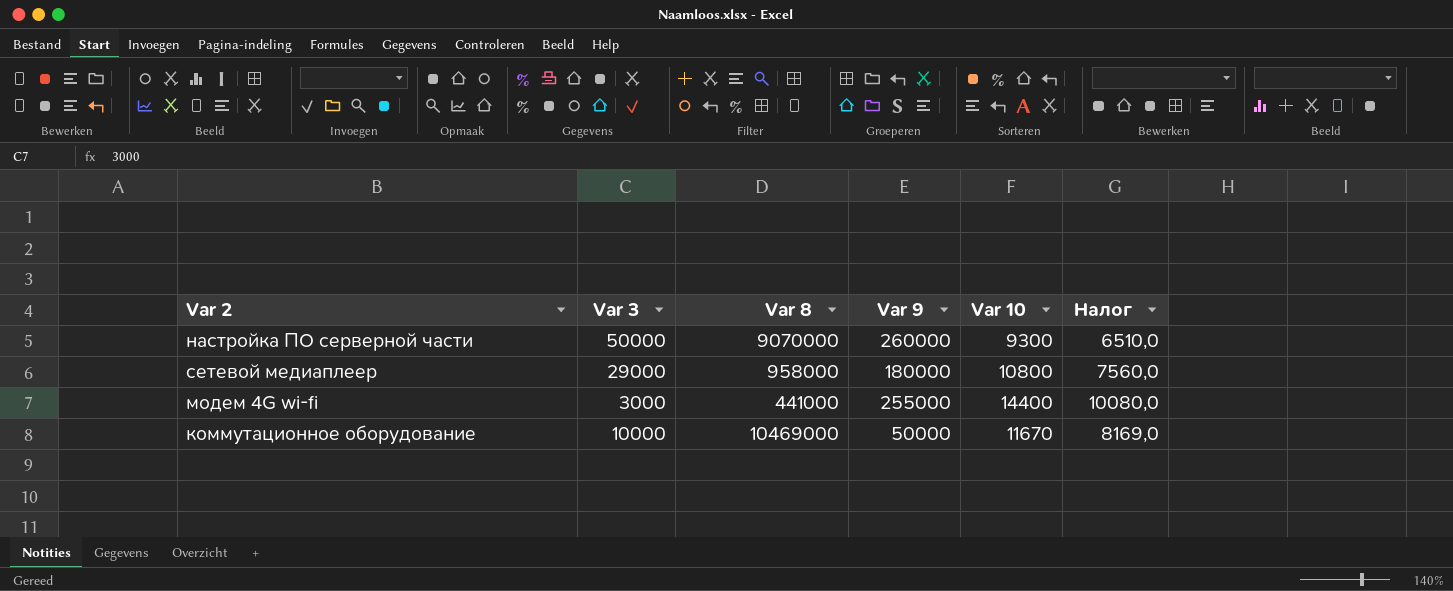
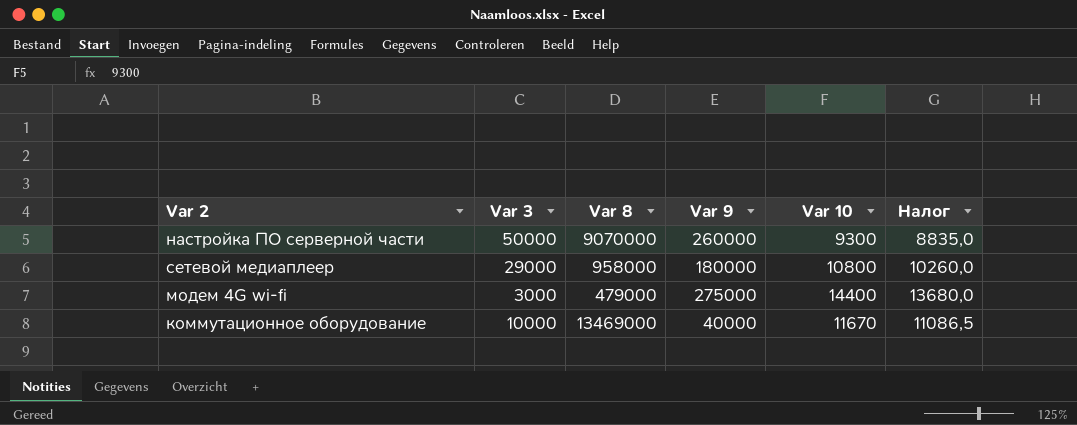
column Налог | formula: [Var 10] * 0,7 -> [Var 10] * 0,95
модем 4G wi-fi | Var 8: 441000 -> 479000
модем 4G wi-fi | Var 9: 255000 -> 275000
коммутационное оборудование | Var 8: 10469000 -> 13469000
коммутационное оборудование | Var 9: 50000 -> 40000

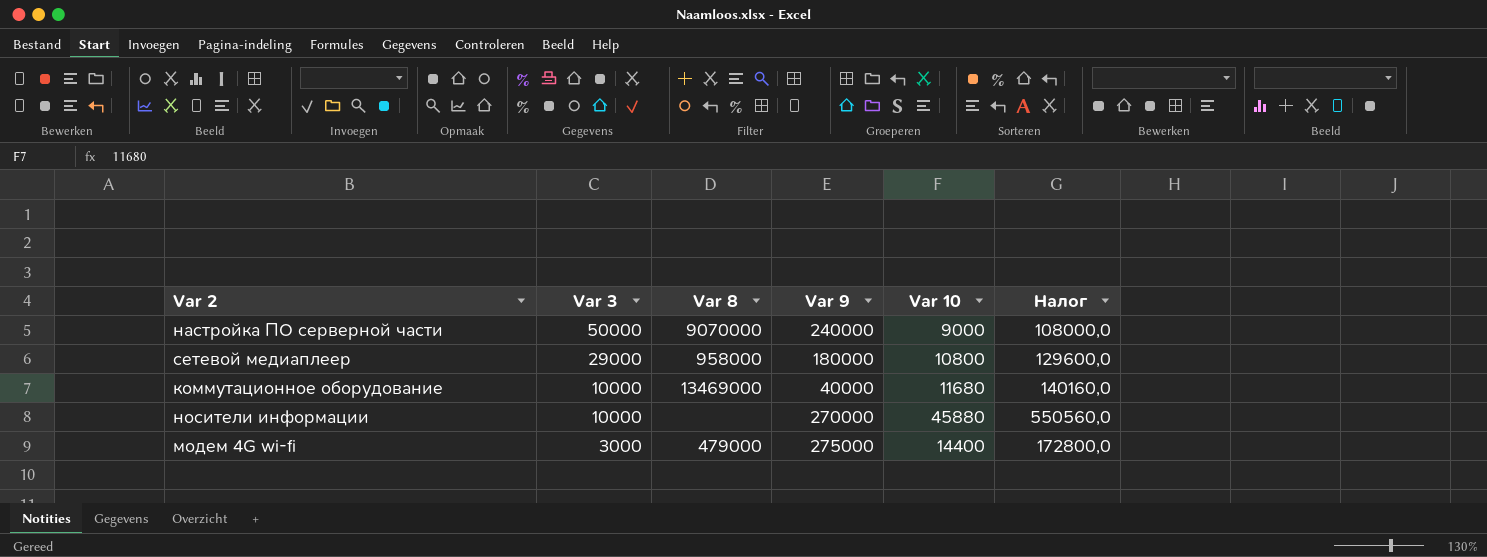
row order: none -> Var 3 descending
column Налог | formula: [Var 10] * 0,95 -> [Var 10] * 12
настройка ПО серверной части | Var 9: 260000 -> 240000
настройка ПО серверной части | Var 10: 9300 -> 9000
коммутационное оборудование | Var 10: 11670 -> 11680
row носители информации: none -> 10000 | none | 270000 | 45880 | 550560,0

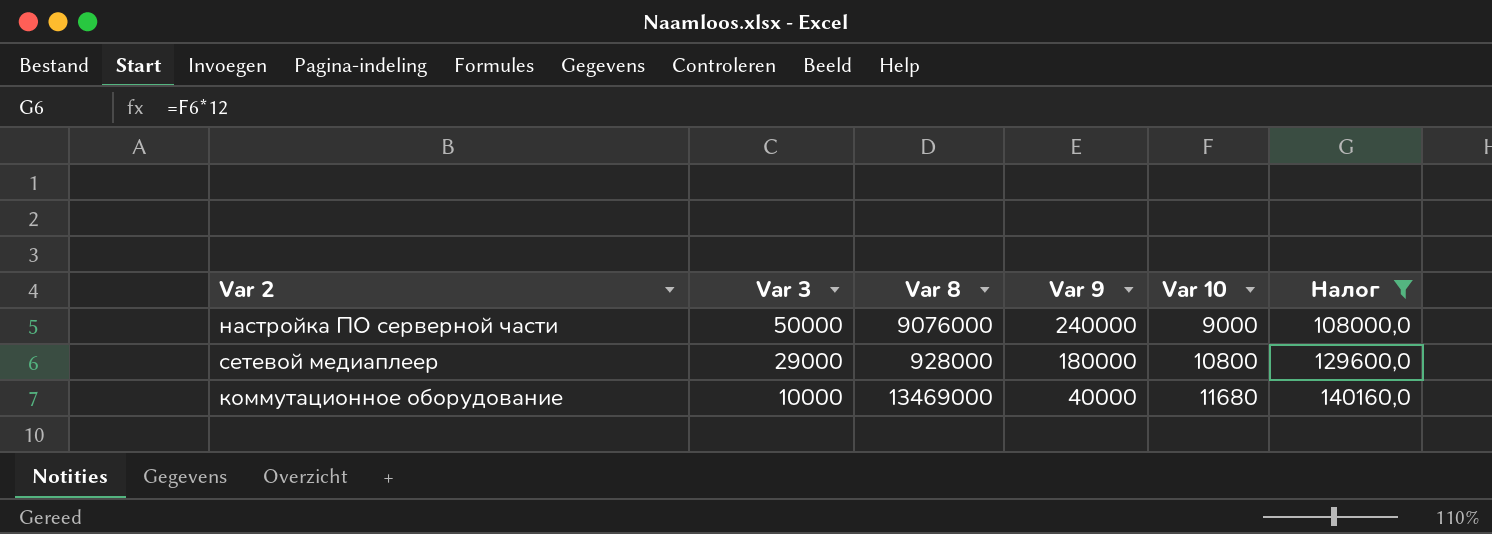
filter: none -> Налог <= 140160,0
настройка ПО серверной части | Var 8: 9070000 -> 9076000
сетевой медиаплеер | Var 8: 958000 -> 928000

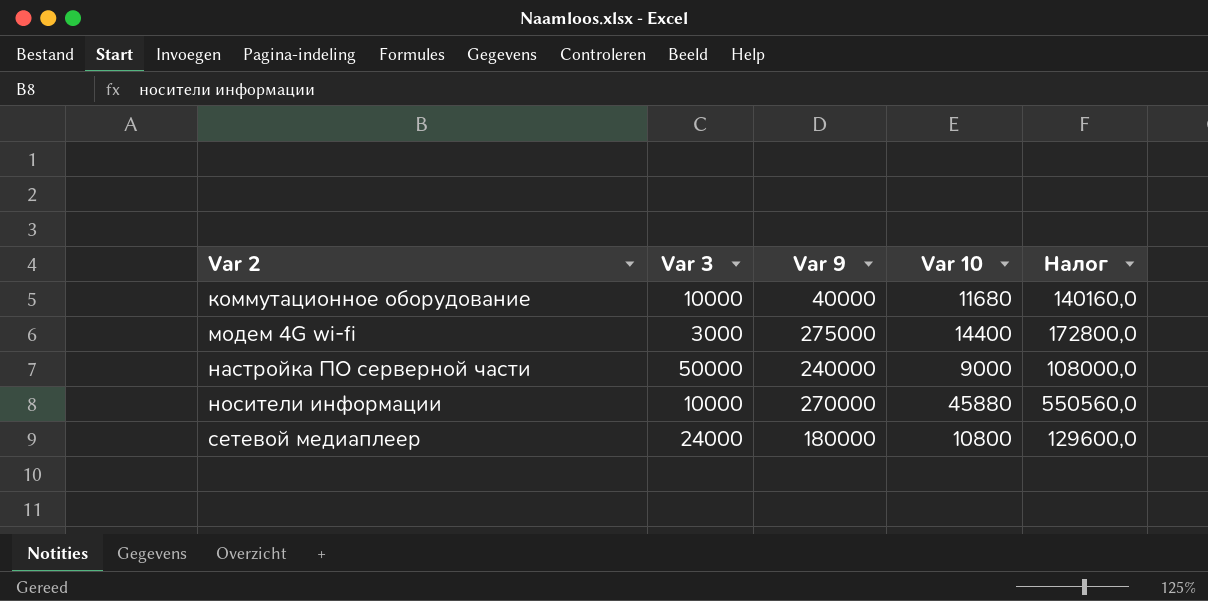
filter: Налог <= 140160,0 -> none
row order: Var 3 descending -> Var 2 ascending
column Var 8 | position: 3 -> none
сетевой медиаплеер | Var 3: 29000 -> 24000

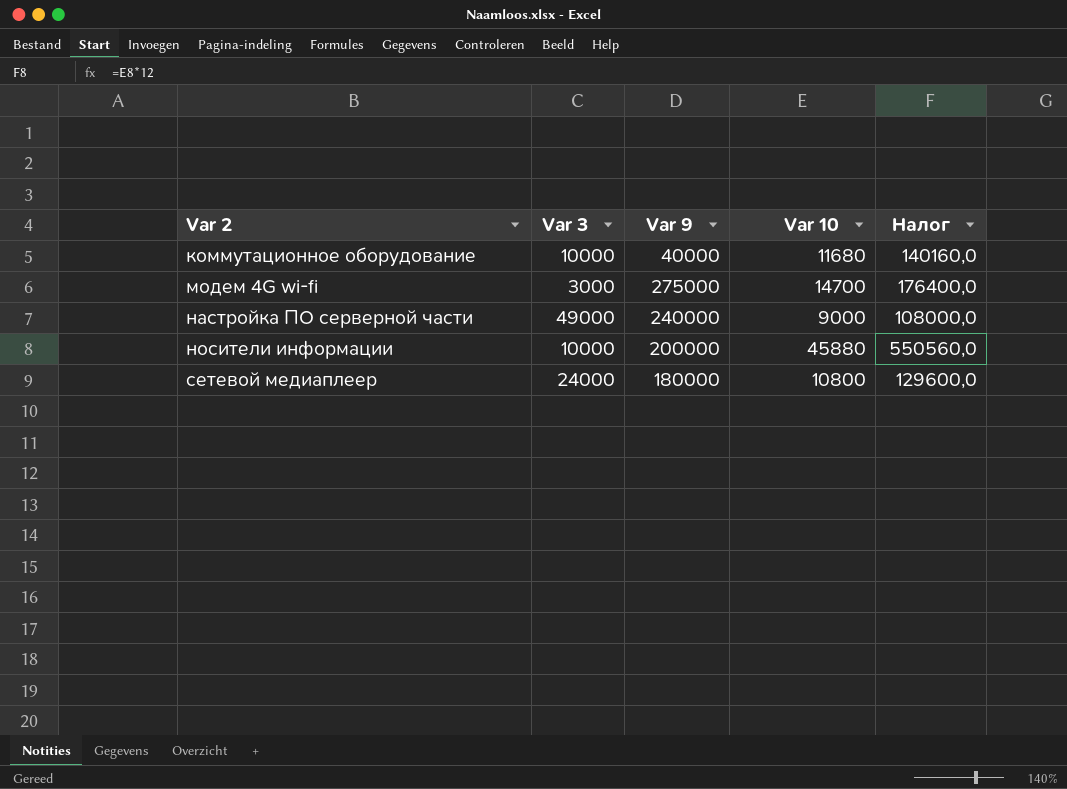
модем 4G wi-fi | Var 10: 14400 -> 14700
модем 4G wi-fi | Налог: 172800,0 -> 176400,0
настройка ПО серверной части | Var 3: 50000 -> 49000
носители информации | Var 9: 270000 -> 200000

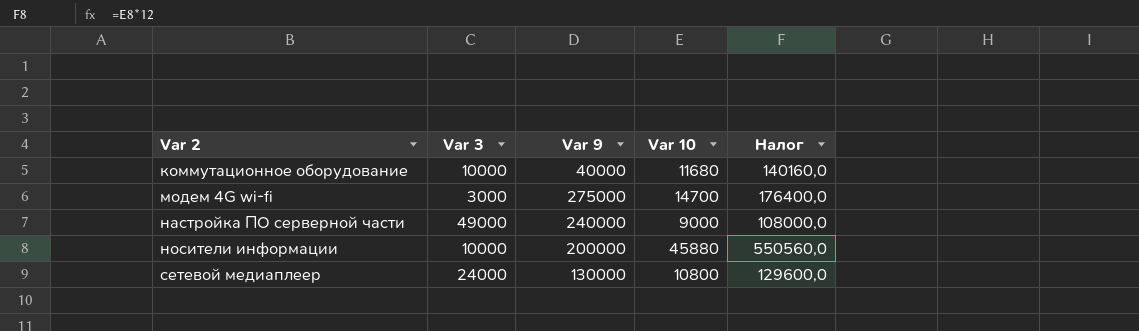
сетевой медиаплеер | Var 9: 180000 -> 130000

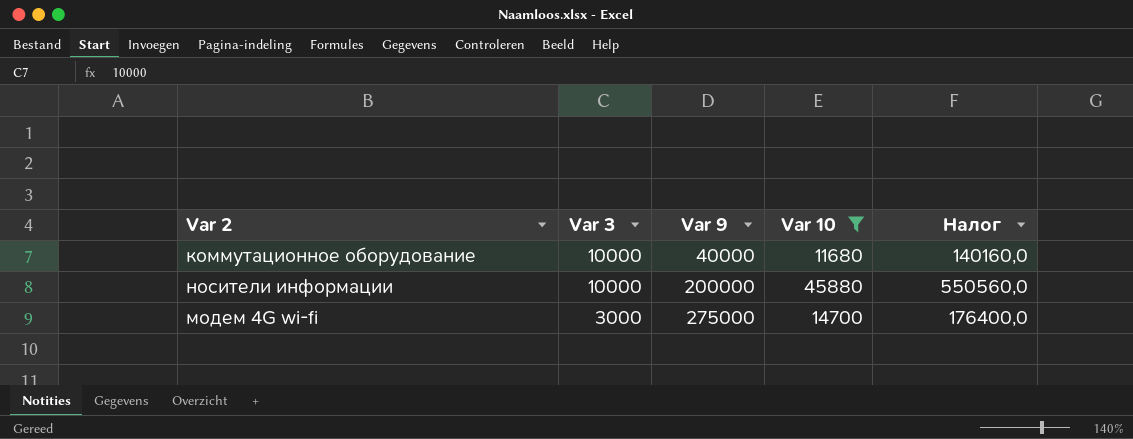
filter: none -> Var 10 >= 11680
row order: Var 2 ascending -> Var 3 descending

